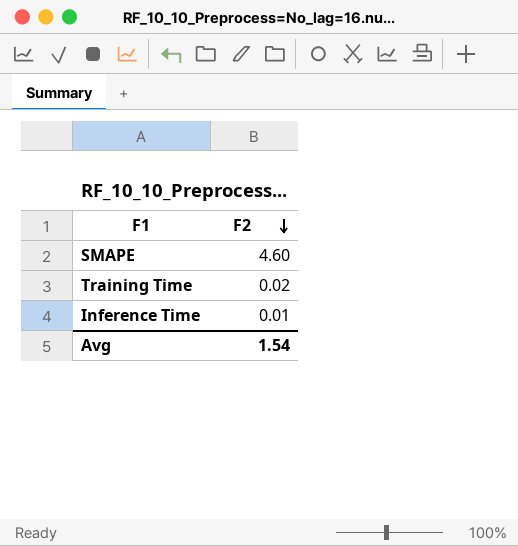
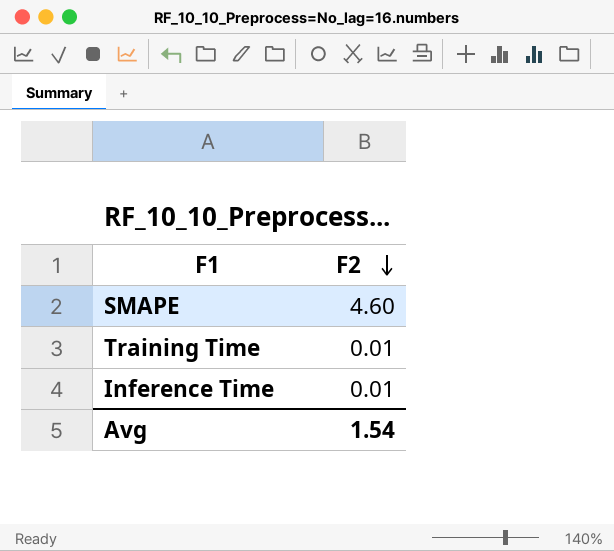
Training Time | F2: 0.02 -> 0.01

